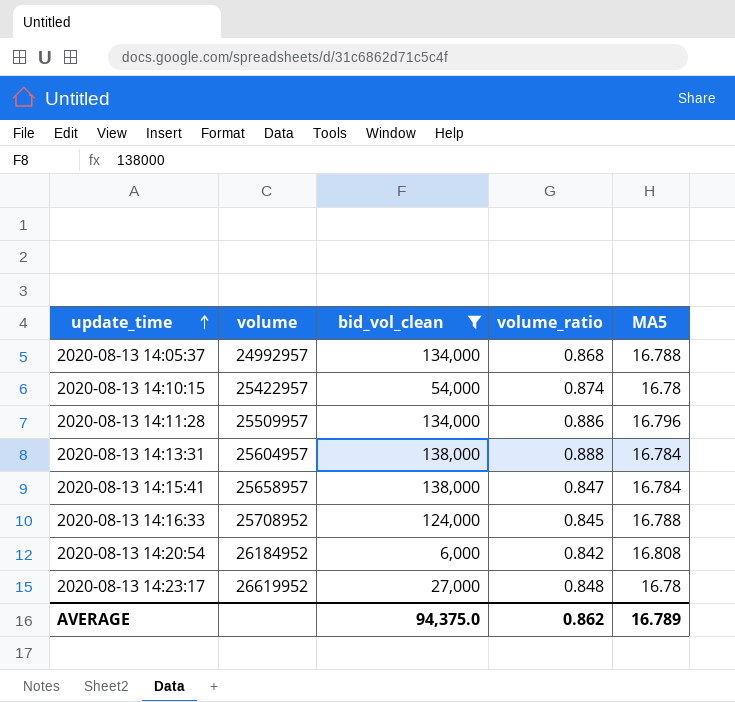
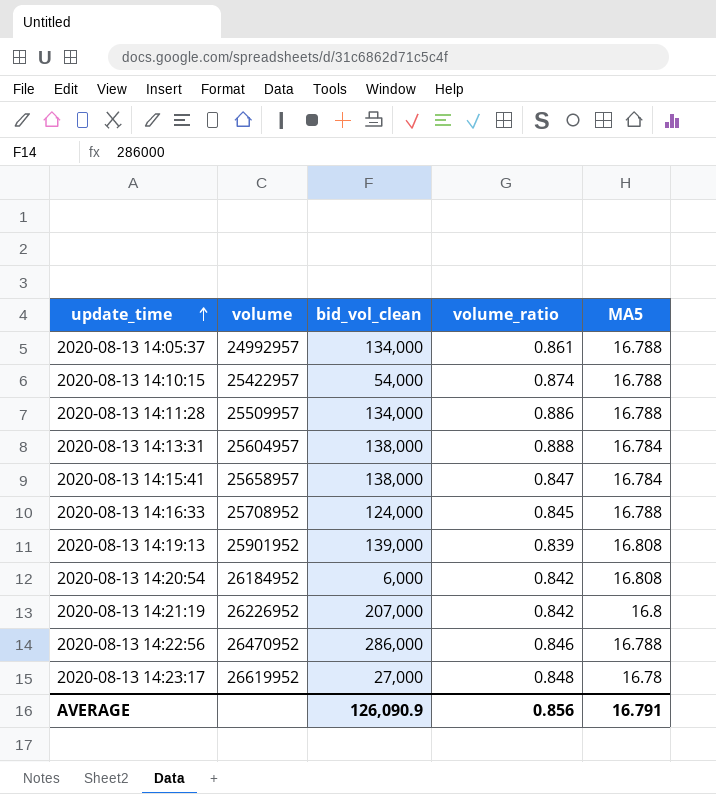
filter: bid_vol_clean <= 138,000 -> none
2020-08-13 14:05:37 | volume_ratio: 0.868 -> 0.861
2020-08-13 14:10:15 | MA5: 16.78 -> 16.788
2020-08-13 14:11:28 | MA5: 16.796 -> 16.788
AVERAGE | bid_vol_clean: 94,375.0 -> 126,090.9
AVERAGE | volume_ratio: 0.862 -> 0.856
AVERAGE | MA5: 16.789 -> 16.791

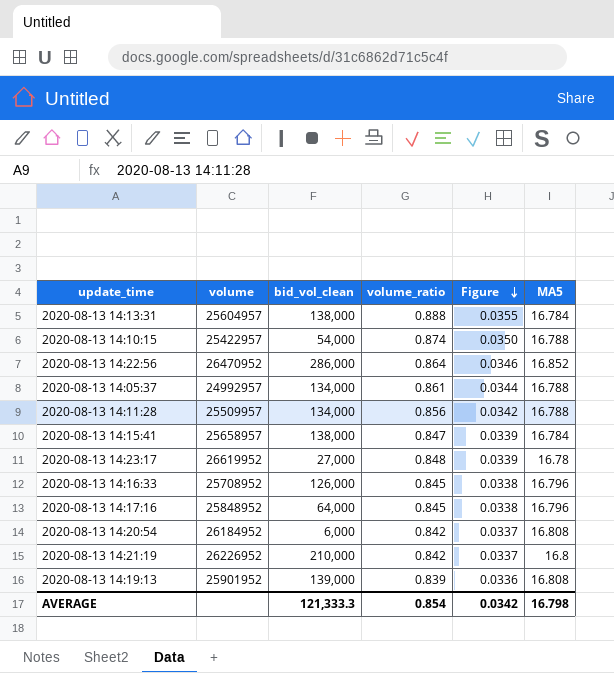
row order: update_time ascending -> Figure descending
column Figure | formula: none -> [volume_ratio] * 0.04
2020-08-13 14:22:56 | volume_ratio: 0.846 -> 0.864
2020-08-13 14:22:56 | MA5: 16.788 -> 16.852
2020-08-13 14:11:28 | volume_ratio: 0.886 -> 0.856
2020-08-13 14:16:33 | bid_vol_clean: 124,000 -> 126,000
2020-08-13 14:16:33 | MA5: 16.788 -> 16.796
row 2020-08-13 14:17:16: none -> 25848952 | 64,000 | 0.845 | 0.0338 | 16.796
2020-08-13 14:21:19 | bid_vol_clean: 207,000 -> 210,000
AVERAGE | bid_vol_clean: 126,090.9 -> 121,333.3
AVERAGE | volume_ratio: 0.856 -> 0.854
AVERAGE | MA5: 16.791 -> 16.798

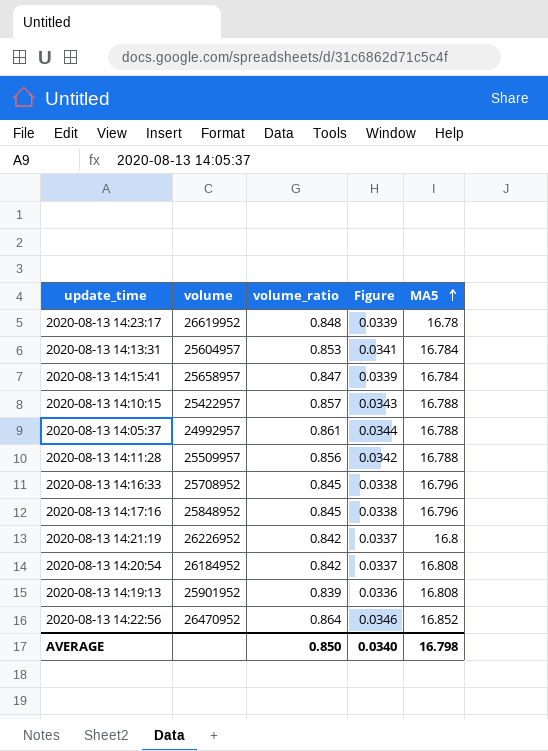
row order: Figure descending -> MA5 ascending
column bid_vol_clean | position: 3 -> none
2020-08-13 14:13:31 | volume_ratio: 0.888 -> 0.853
2020-08-13 14:13:31 | Figure: 0.0355 -> 0.0341
2020-08-13 14:10:15 | volume_ratio: 0.874 -> 0.857
2020-08-13 14:10:15 | Figure: 0.0350 -> 0.0343
AVERAGE | volume_ratio: 0.854 -> 0.850
AVERAGE | Figure: 0.0342 -> 0.0340

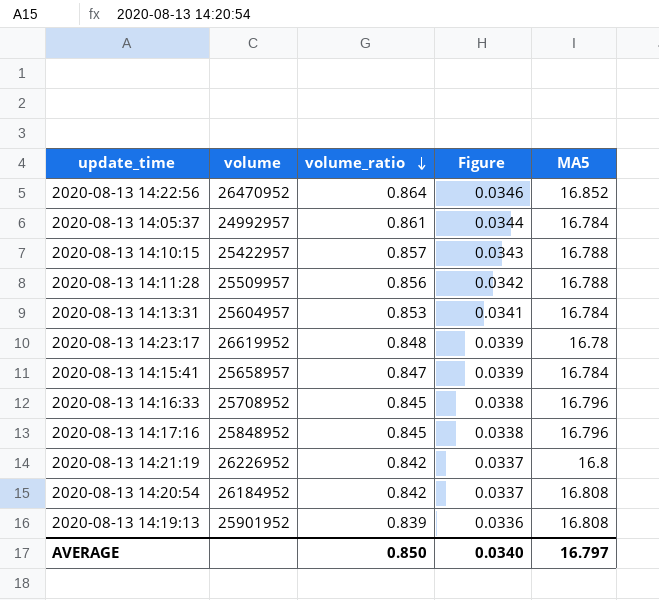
row order: MA5 ascending -> volume_ratio descending
2020-08-13 14:05:37 | MA5: 16.788 -> 16.784
AVERAGE | MA5: 16.798 -> 16.797

